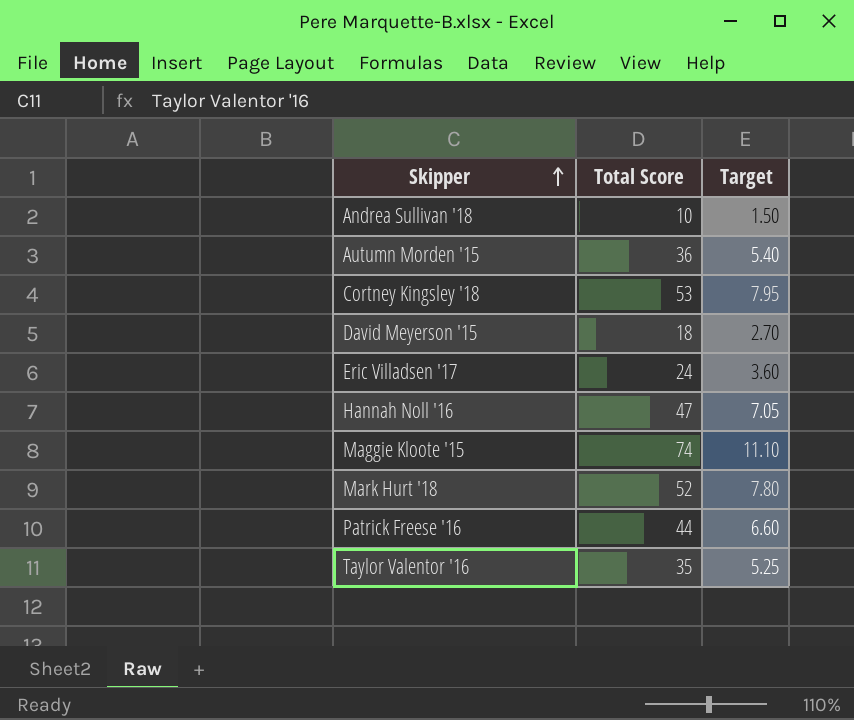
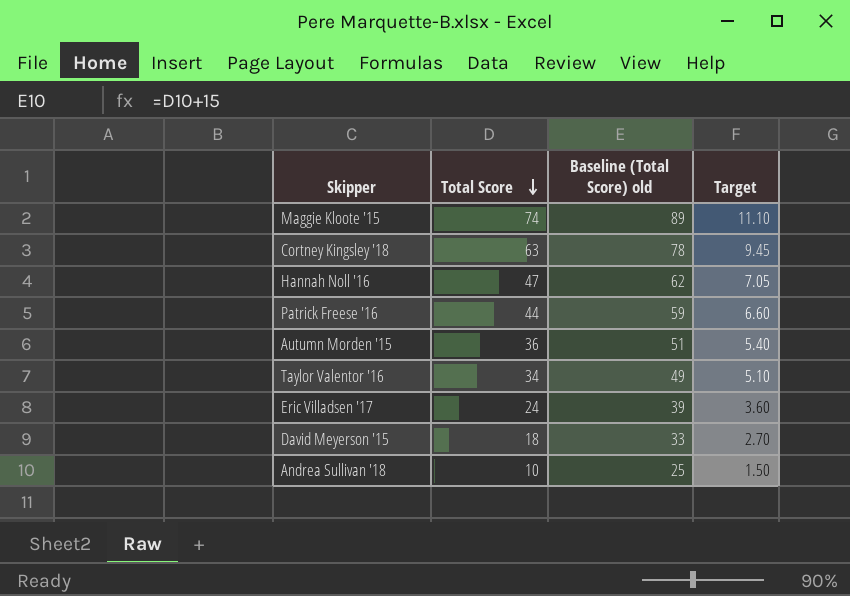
row order: Skipper ascending -> Total Score descending
column Baseline (Total Score) old | formula: none -> [Total Score] + 15
row Mark Hurt '18: 52 | 7.80 -> none
Cortney Kingsley '18 | Total Score: 53 -> 63
Cortney Kingsley '18 | Target: 7.95 -> 9.45
Taylor Valentor '16 | Total Score: 35 -> 34
Taylor Valentor '16 | Target: 5.25 -> 5.10

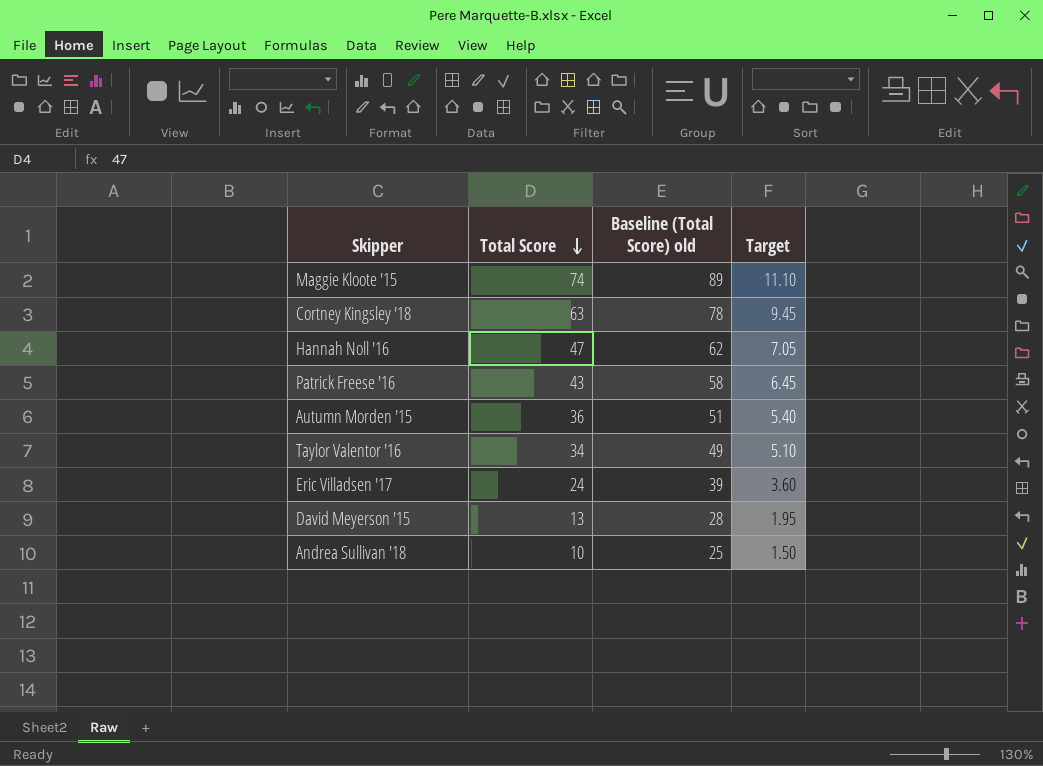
Patrick Freese '16 | Total Score: 44 -> 43
Patrick Freese '16 | Baseline (Total Score) old: 59 -> 58
Patrick Freese '16 | Target: 6.60 -> 6.45
David Meyerson '15 | Total Score: 18 -> 13
David Meyerson '15 | Baseline (Total Score) old: 33 -> 28
David Meyerson '15 | Target: 2.70 -> 1.95

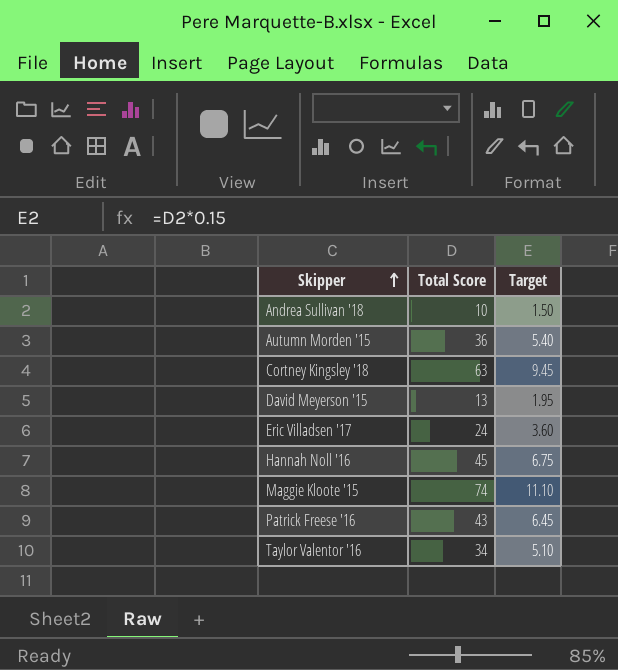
row order: Total Score descending -> Skipper ascending
column Baseline (Total Score) old | formula: [Total Score] + 15 -> none
Hannah Noll '16 | Total Score: 47 -> 45
Hannah Noll '16 | Target: 7.05 -> 6.75

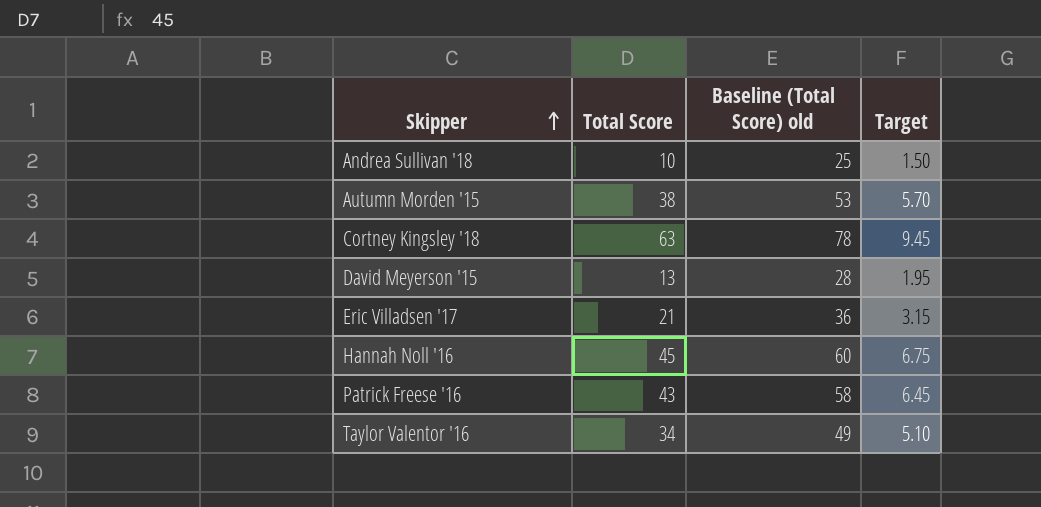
column Baseline (Total Score) old | formula: none -> [Total Score] + 15
row Maggie Kloote '15: 74 | 11.10 -> none
Autumn Morden '15 | Total Score: 36 -> 38
Autumn Morden '15 | Target: 5.40 -> 5.70
Eric Villadsen '17 | Total Score: 24 -> 21
Eric Villadsen '17 | Target: 3.60 -> 3.15

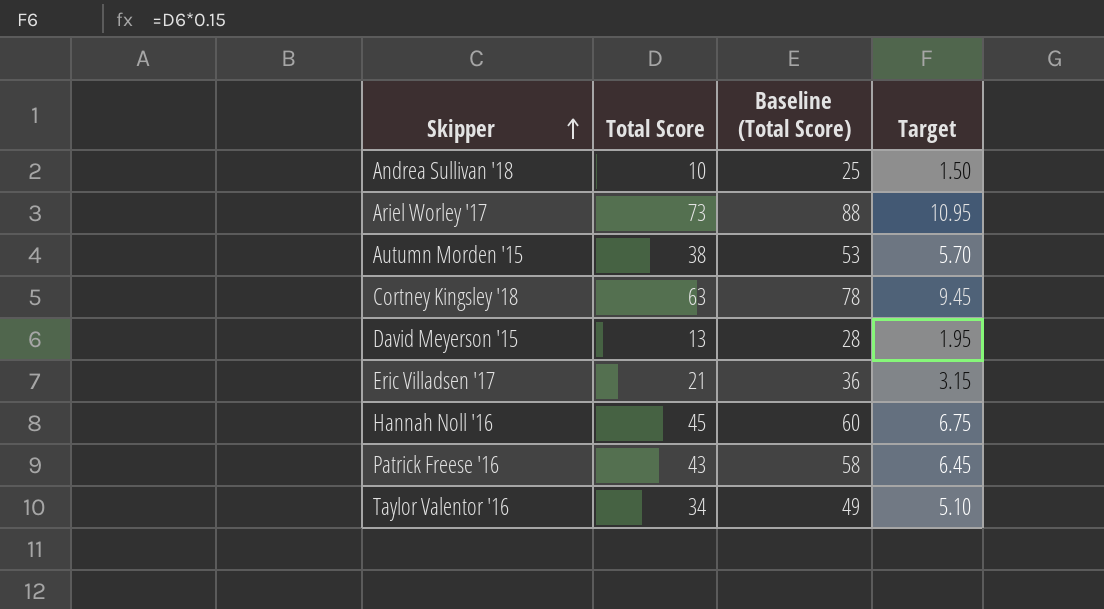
column name: Baseline (Total Score) old -> Baseline (Total Score)
row Ariel Worley '17: none -> 73 | 88 | 10.95

